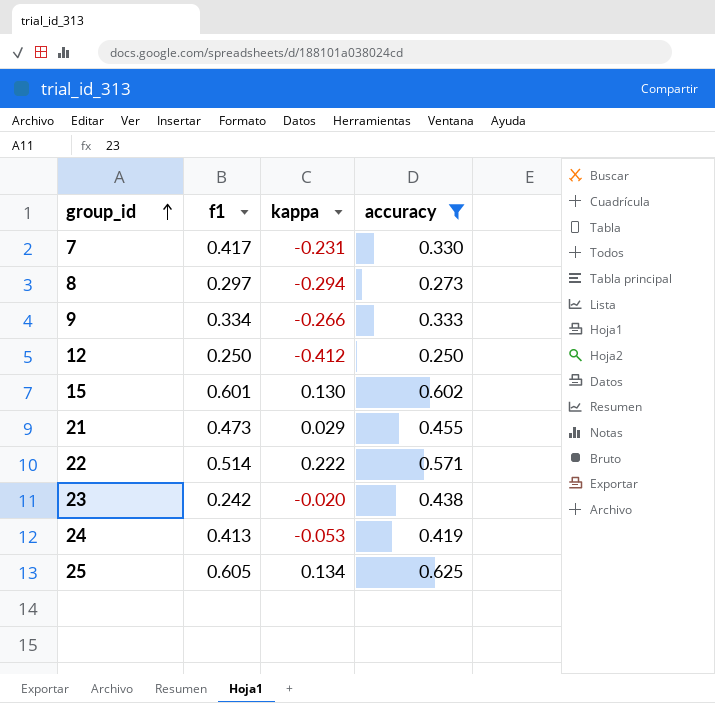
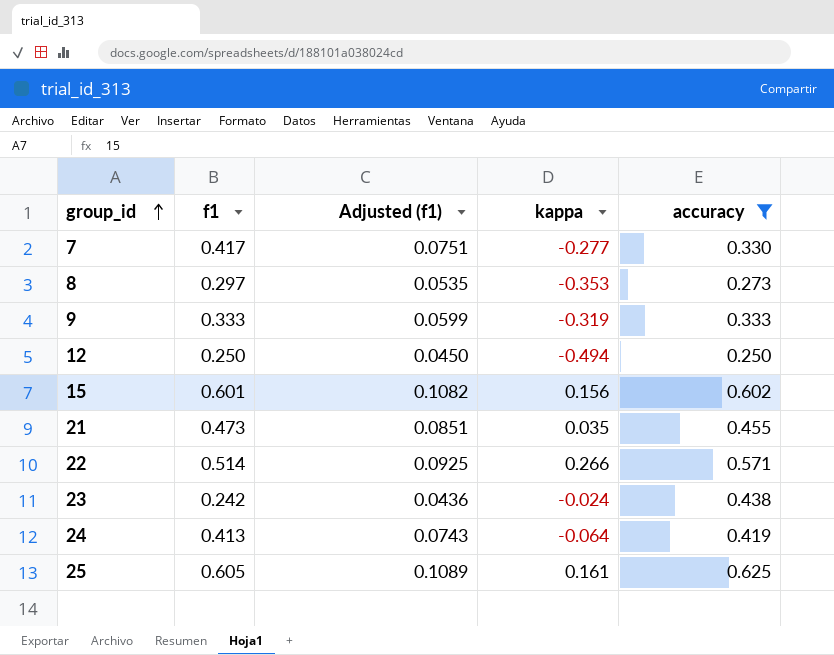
column Adjusted (f1) | formula: none -> [f1] * 0.18
7 | kappa: -0.231 -> -0.277
8 | kappa: -0.294 -> -0.353
9 | f1: 0.334 -> 0.333
9 | kappa: -0.266 -> -0.319
12 | kappa: -0.412 -> -0.494
15 | kappa: 0.130 -> 0.156
21 | kappa: 0.029 -> 0.035
22 | kappa: 0.222 -> 0.266
23 | kappa: -0.020 -> -0.024
24 | kappa: -0.053 -> -0.064
25 | kappa: 0.134 -> 0.161

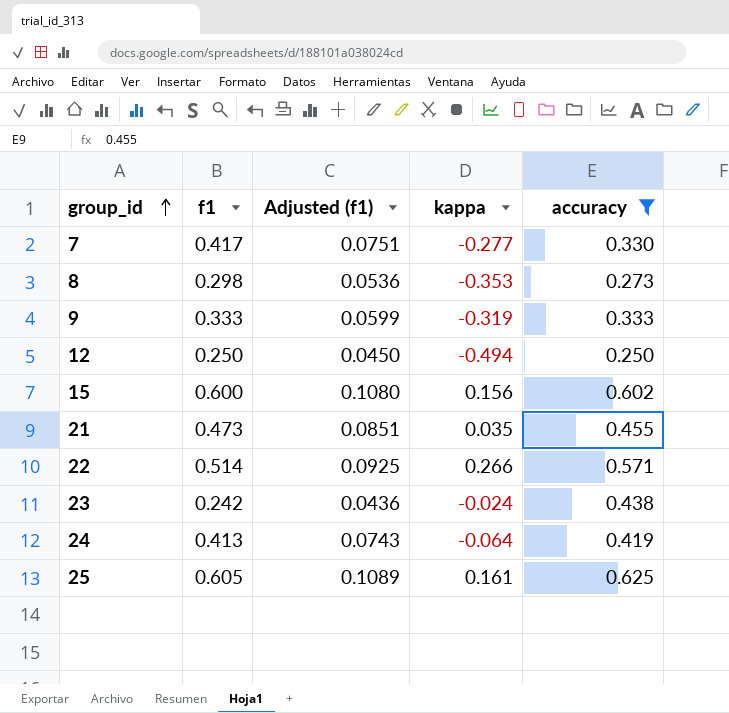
8 | f1: 0.297 -> 0.298
8 | Adjusted (f1): 0.0535 -> 0.0536
15 | f1: 0.601 -> 0.600
15 | Adjusted (f1): 0.1082 -> 0.1080

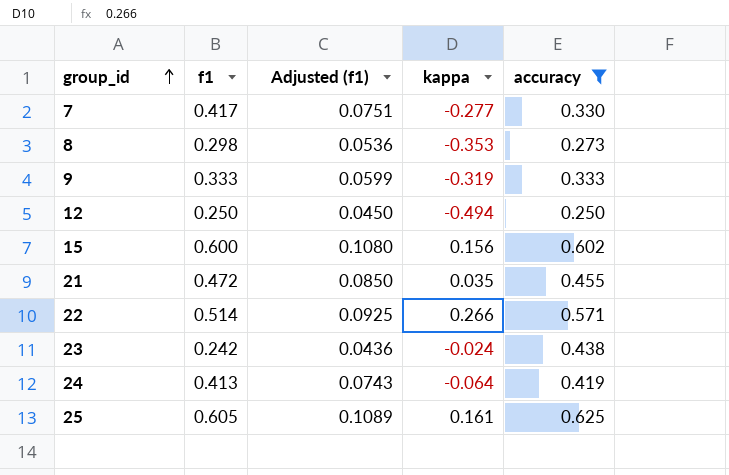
21 | f1: 0.473 -> 0.472
21 | Adjusted (f1): 0.0851 -> 0.0850

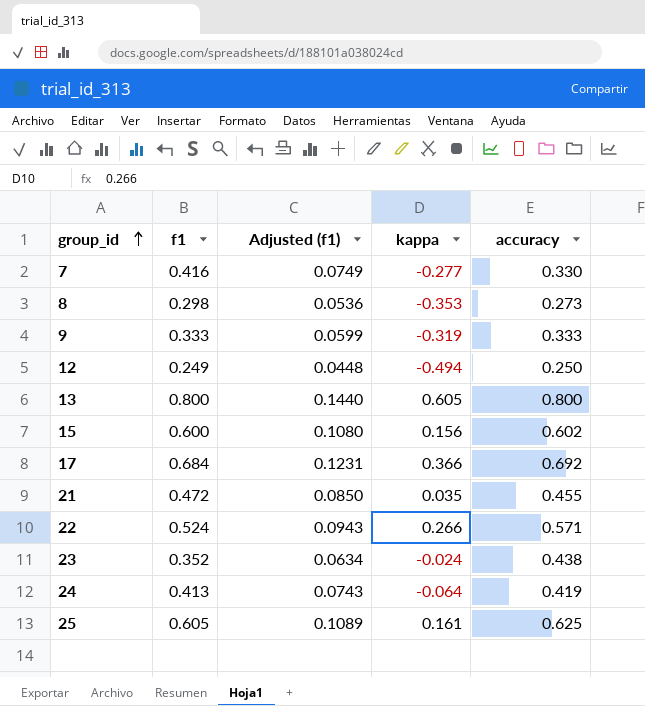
filter: accuracy <= 0.625 -> none
7 | f1: 0.417 -> 0.416
7 | Adjusted (f1): 0.0751 -> 0.0749
12 | f1: 0.250 -> 0.249
12 | Adjusted (f1): 0.0450 -> 0.0448
22 | f1: 0.514 -> 0.524
22 | Adjusted (f1): 0.0925 -> 0.0943
23 | f1: 0.242 -> 0.352
23 | Adjusted (f1): 0.0436 -> 0.0634

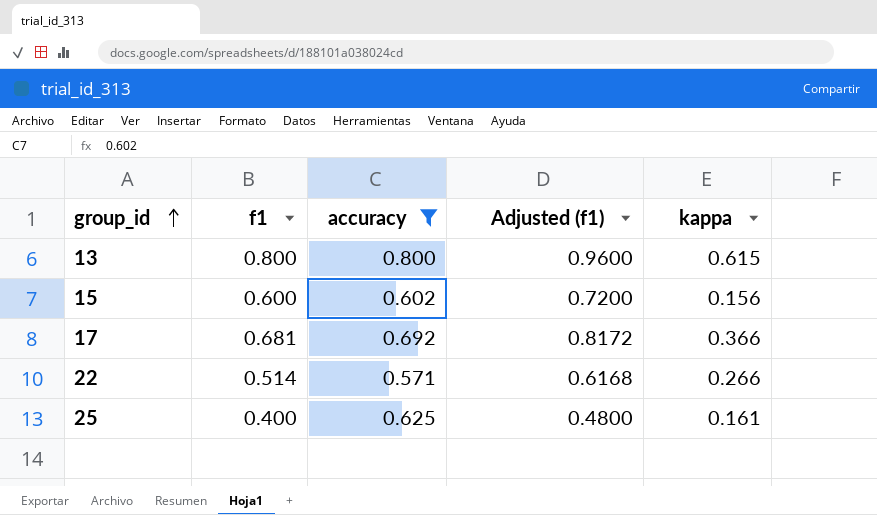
filter: none -> accuracy >= 0.571
column accuracy | position: 5 -> 3
column Adjusted (f1) | formula: [f1] * 0.18 -> [f1] * 1.2
13 | kappa: 0.605 -> 0.615
17 | f1: 0.684 -> 0.681
22 | f1: 0.524 -> 0.514
25 | f1: 0.605 -> 0.400

